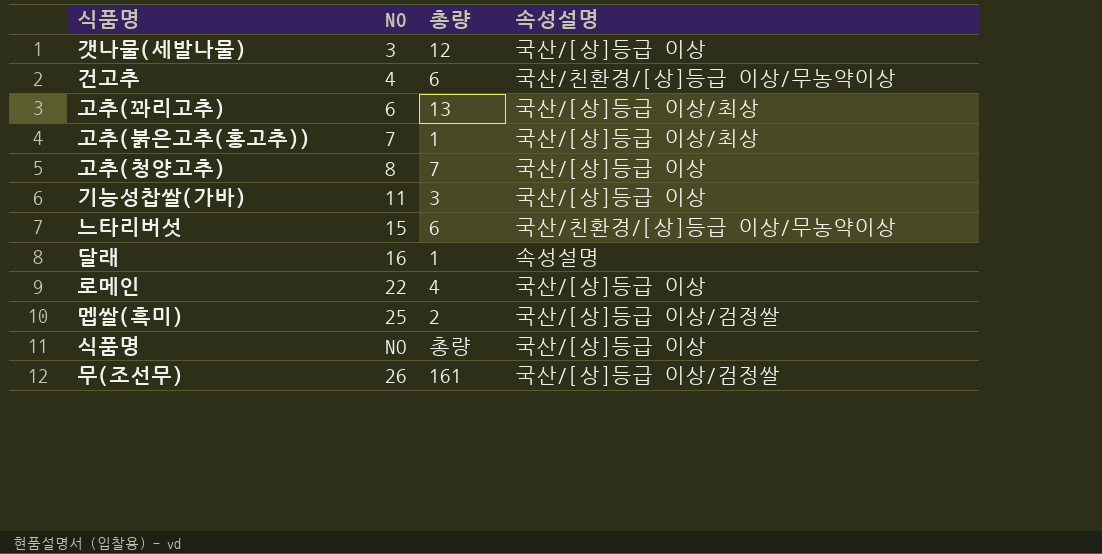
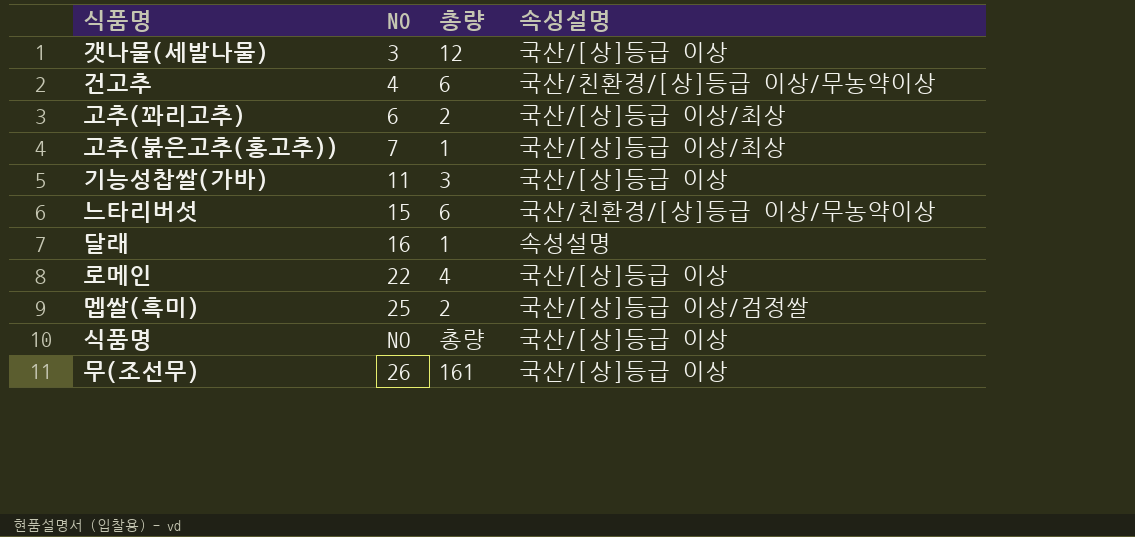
row 고추(청양고추): 8 | 7 | 국산/[상]등급 이상 -> none
고추(꽈리고추) | 총량: 13 -> 2
무(조선무) | 속성설명: 국산/[상]등급 이상/검정쌀 -> 국산/[상]등급 이상

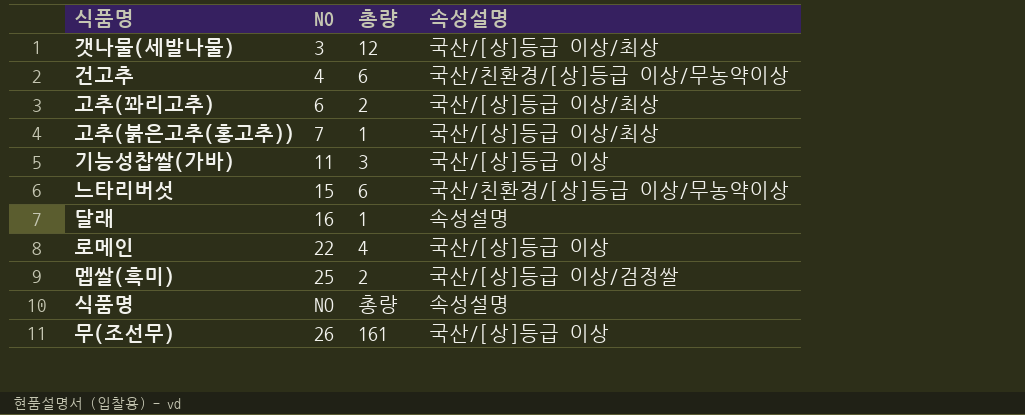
갯나물(세발나물) | 속성설명: 국산/[상]등급 이상 -> 국산/[상]등급 이상/최상
식품명 | 속성설명: 국산/[상]등급 이상 -> 속성설명

